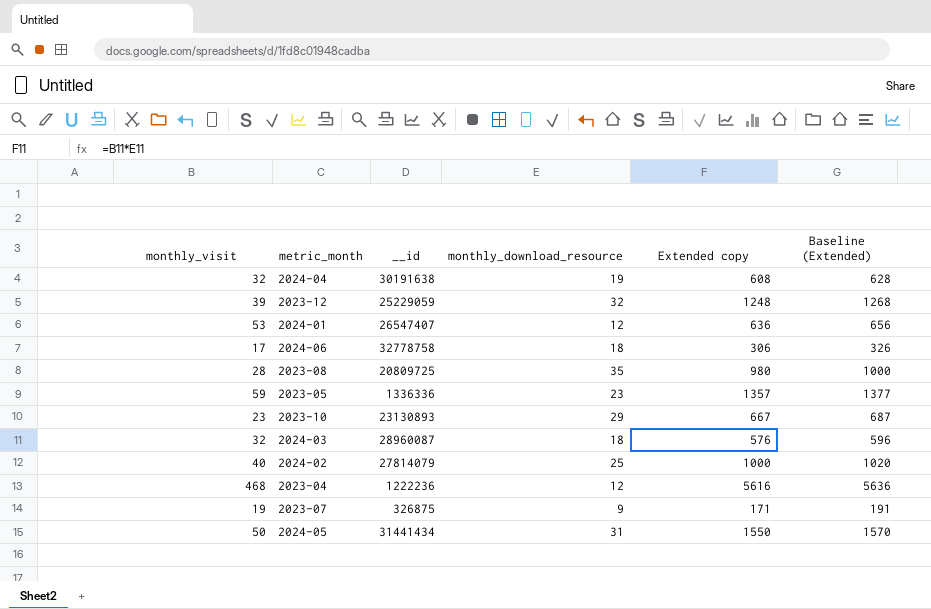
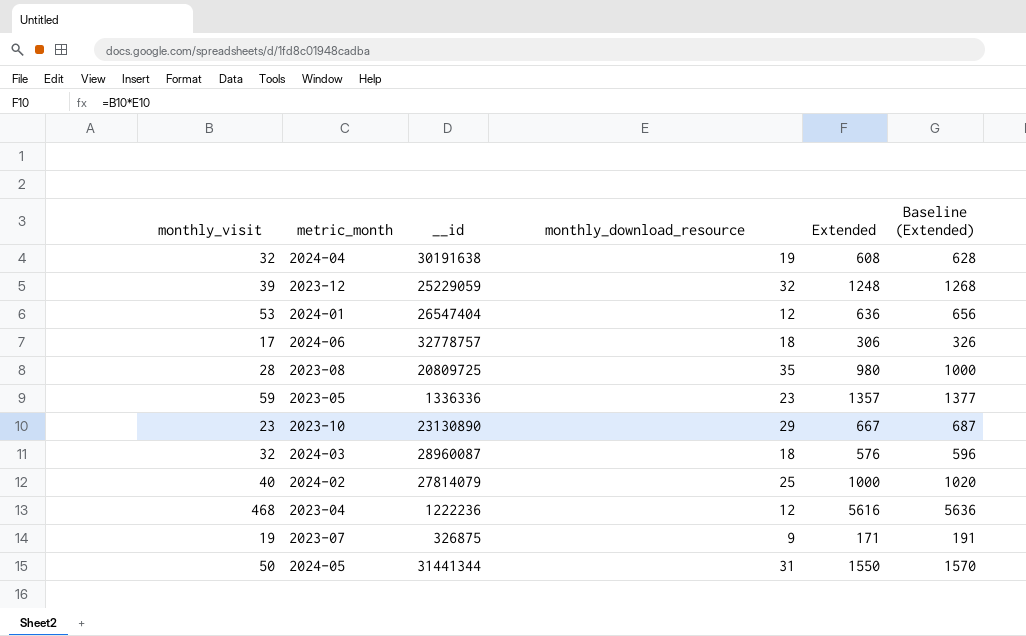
column name: Extended copy -> Extended
2024-01 | __id: 26547407 -> 26547404
2024-06 | __id: 32778758 -> 32778757
2023-10 | __id: 23130893 -> 23130890
2024-05 | __id: 31441434 -> 31441344

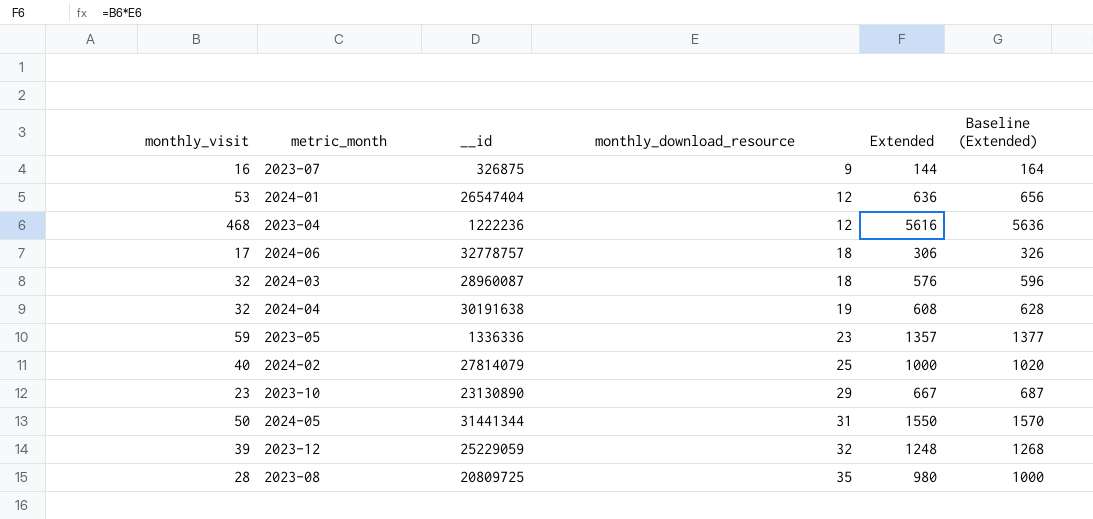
row order: none -> monthly_download_resource ascending
2023-07 | monthly_visit: 19 -> 16
2023-07 | Extended: 171 -> 144
2023-07 | Baseline (Extended): 191 -> 164

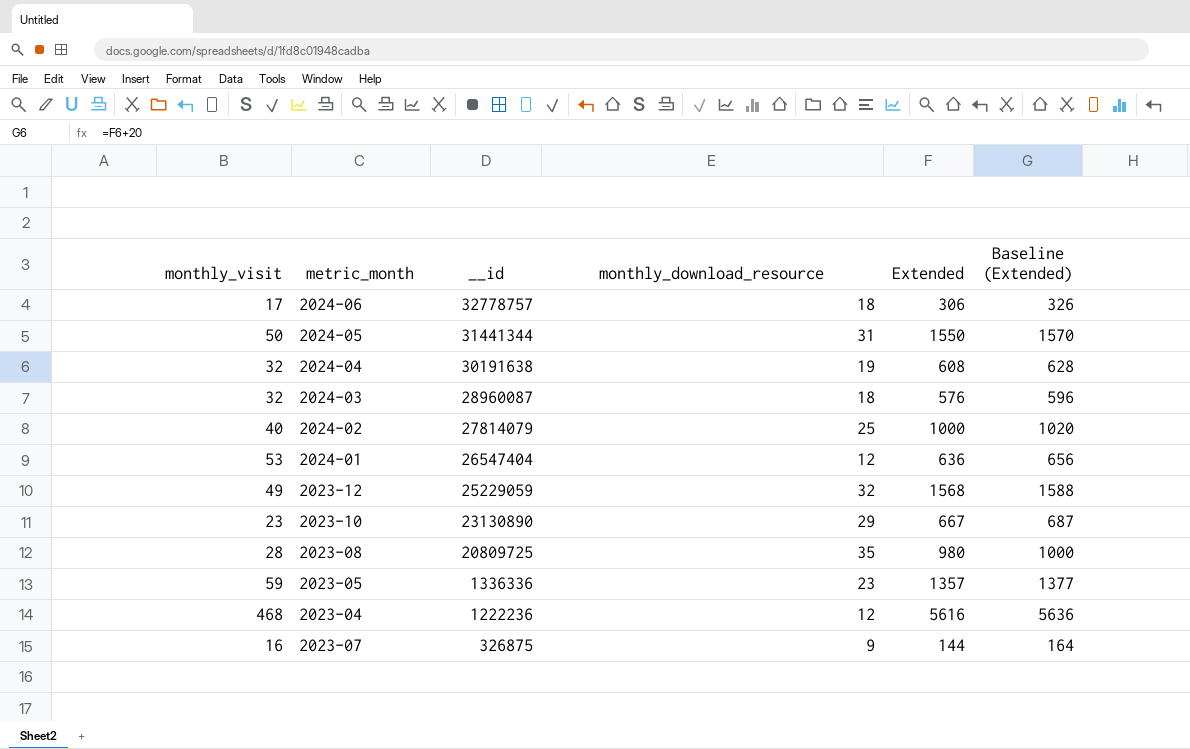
row order: monthly_download_resource ascending -> __id descending
2023-12 | monthly_visit: 39 -> 49
2023-12 | Extended: 1248 -> 1568
2023-12 | Baseline (Extended): 1268 -> 1588

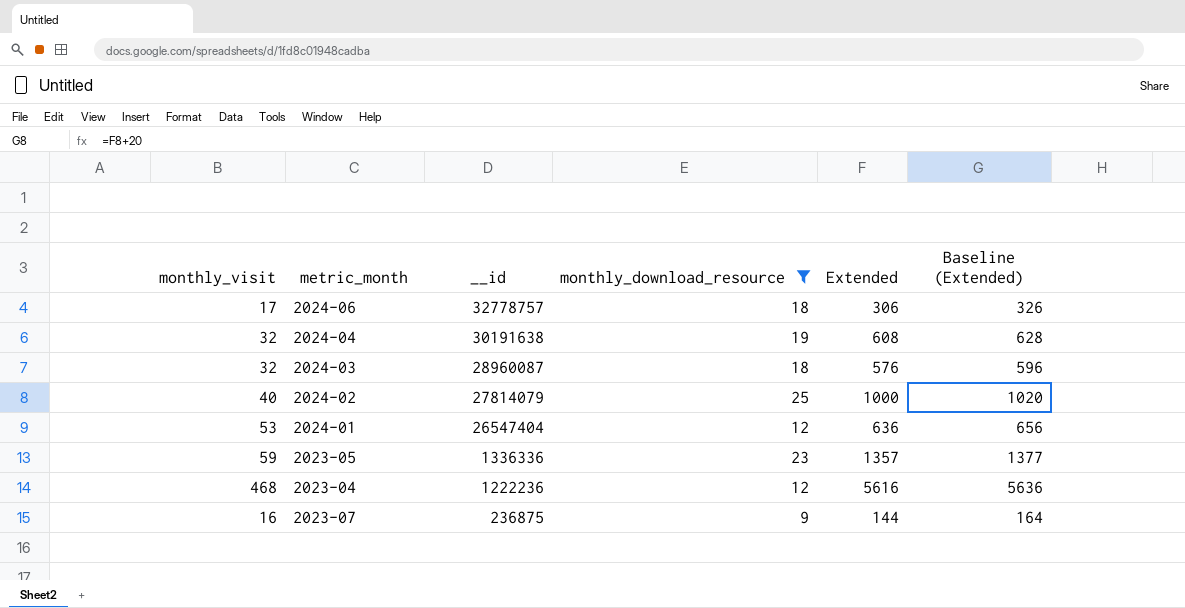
filter: none -> monthly_download_resource <= 25
2023-07 | __id: 326875 -> 236875

